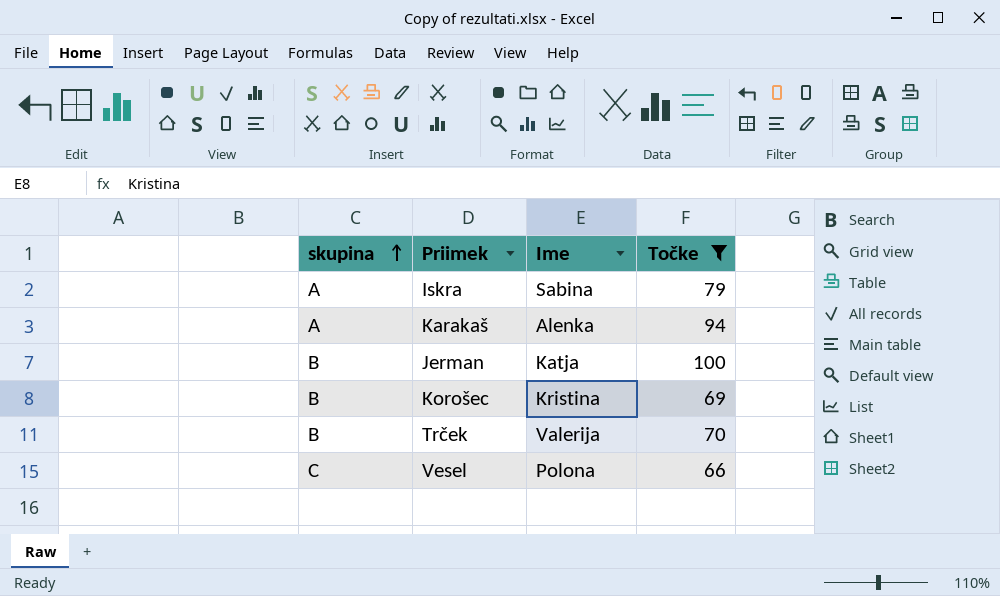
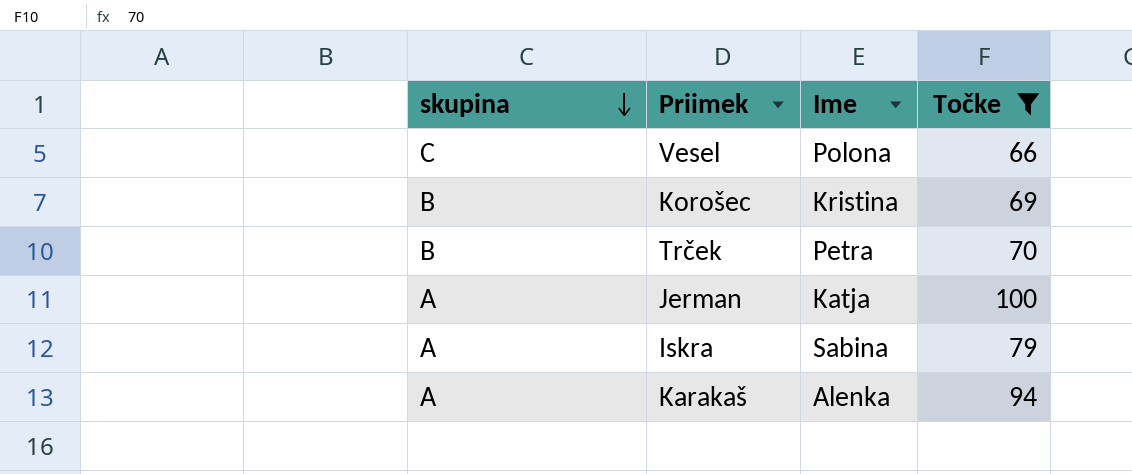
row order: skupina ascending -> skupina descending
Trček | Ime: Valerija -> Petra
Jerman | skupina: B -> A

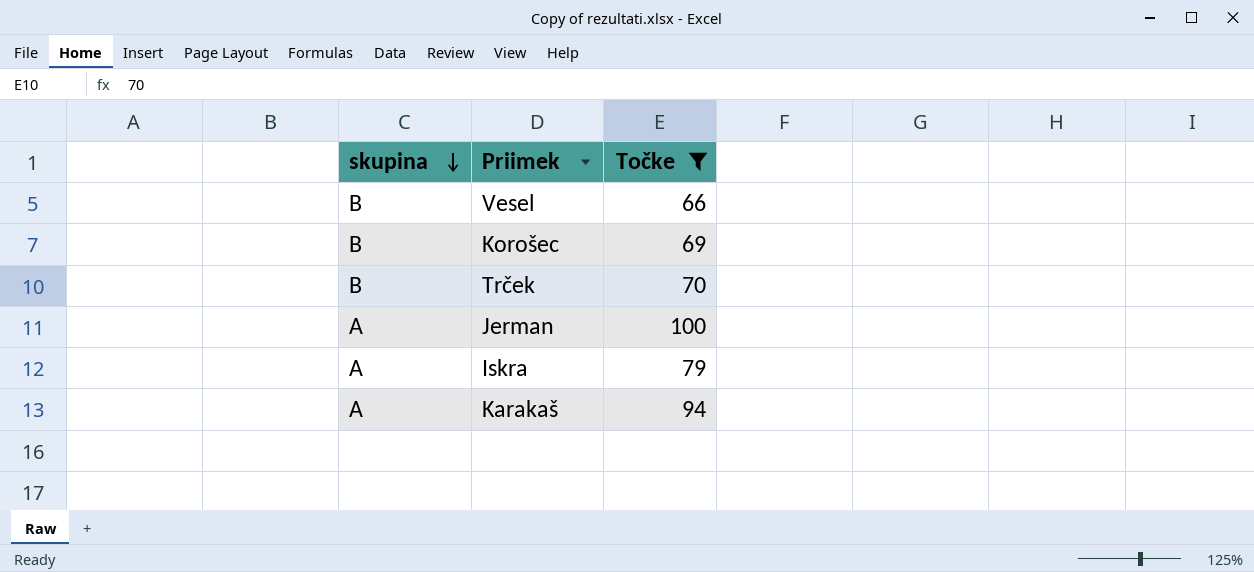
column Ime | position: 3 -> none
Vesel | skupina: C -> B

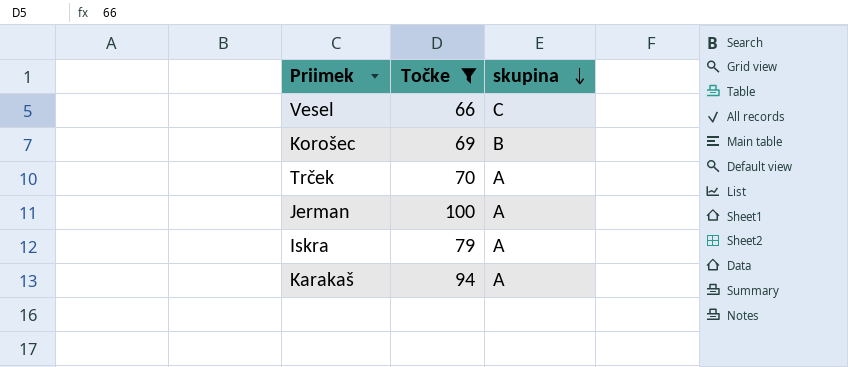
column skupina | position: 1 -> 3
Vesel | skupina: B -> C
Trček | skupina: B -> A

